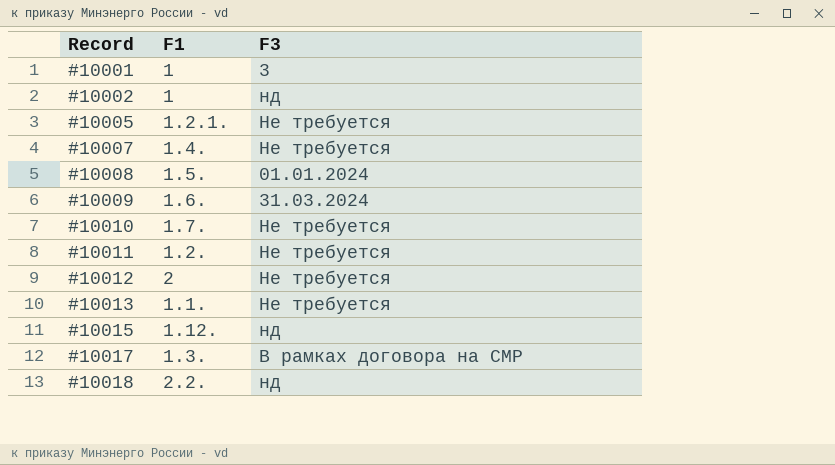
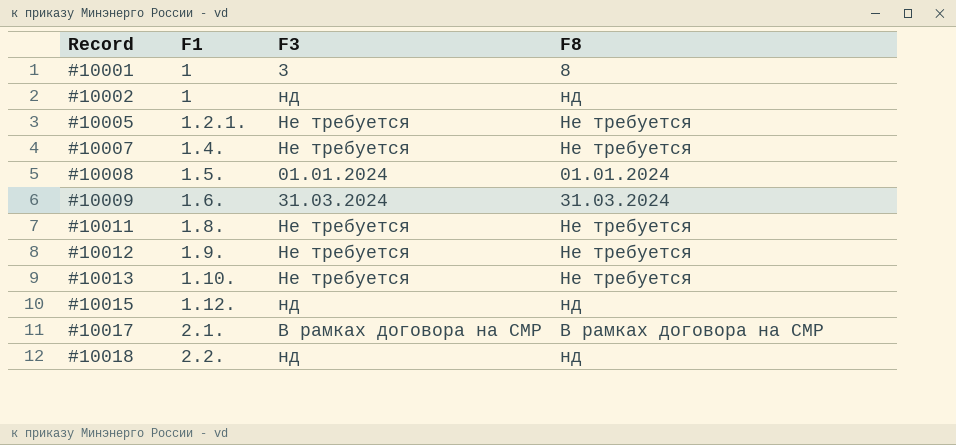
column F8 | position: none -> 4
row #10010: 1.7. | Не требуется -> none
#10011 | F1: 1.2. -> 1.8.
#10012 | F1: 2 -> 1.9.
#10013 | F1: 1.1. -> 1.10.
#10017 | F1: 1.3. -> 2.1.

